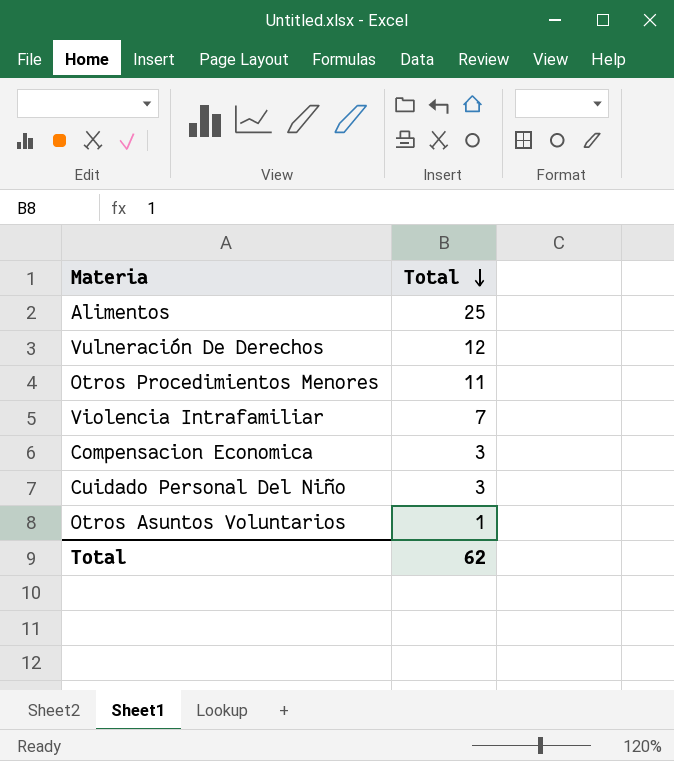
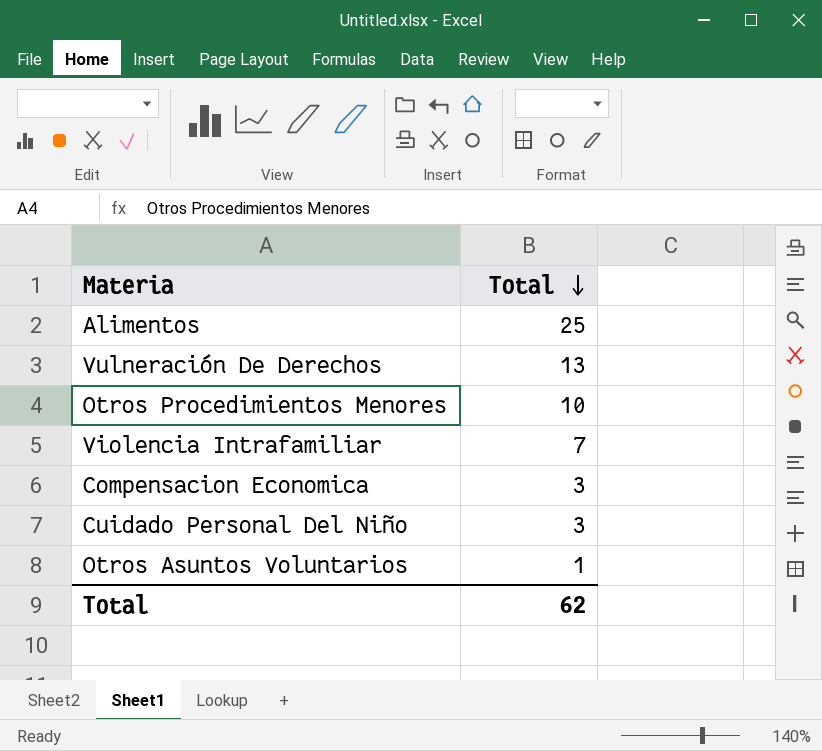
Vulneración De Derechos | Total: 12 -> 13
Otros Procedimientos Menores | Total: 11 -> 10

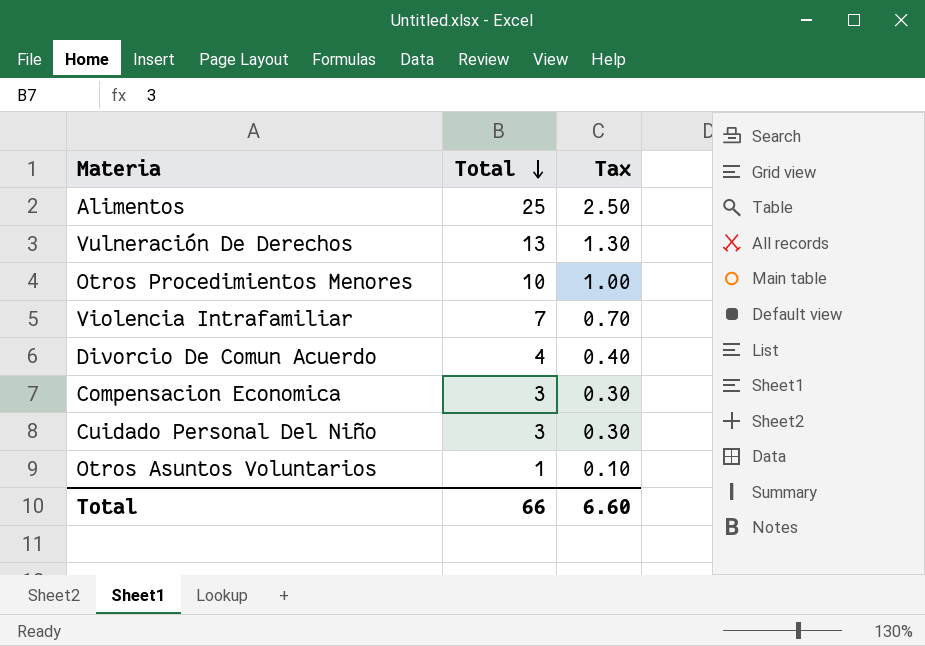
column Tax | formula: none -> [Total] * 0.1
row Divorcio De Comun Acuerdo: none -> 4 | 0.40
Total | Total: 62 -> 66

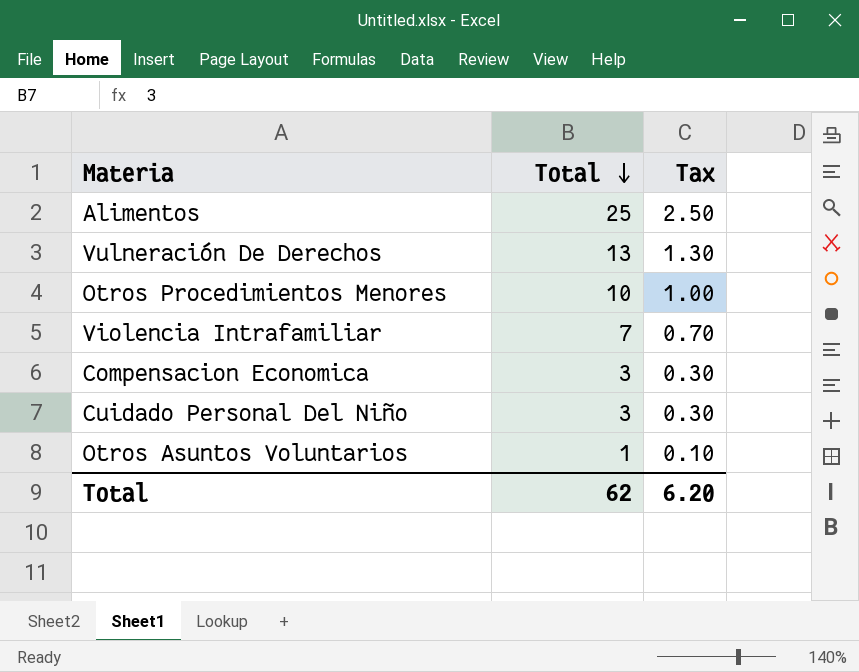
row Divorcio De Comun Acuerdo: 4 | 0.40 -> none
Total | Total: 66 -> 62
Total | Tax: 6.60 -> 6.20

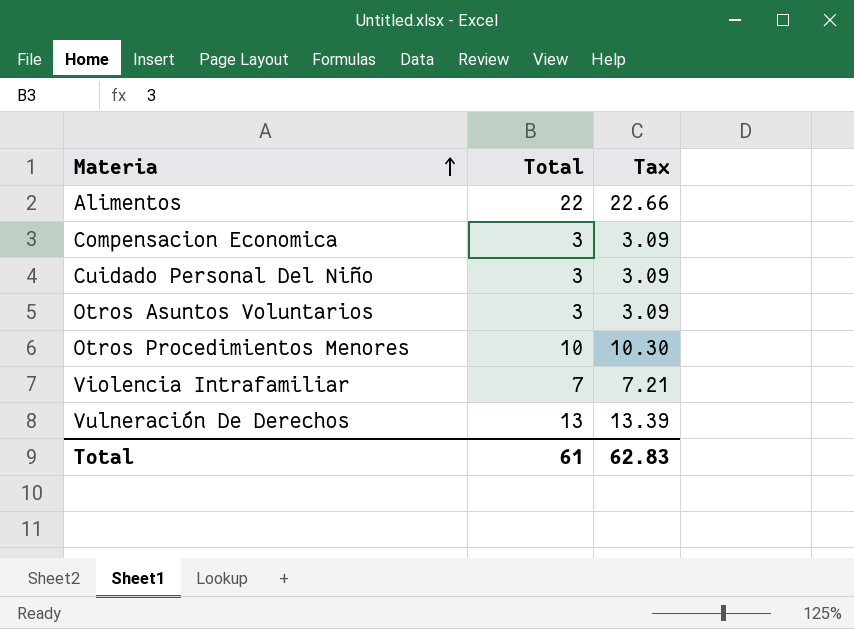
row order: Total descending -> Materia ascending
column Tax | formula: [Total] * 0.1 -> [Total] * 1.03
Alimentos | Total: 25 -> 22
Otros Asuntos Voluntarios | Total: 1 -> 3
Total | Total: 62 -> 61
Total | Tax: 6.20 -> 62.83

